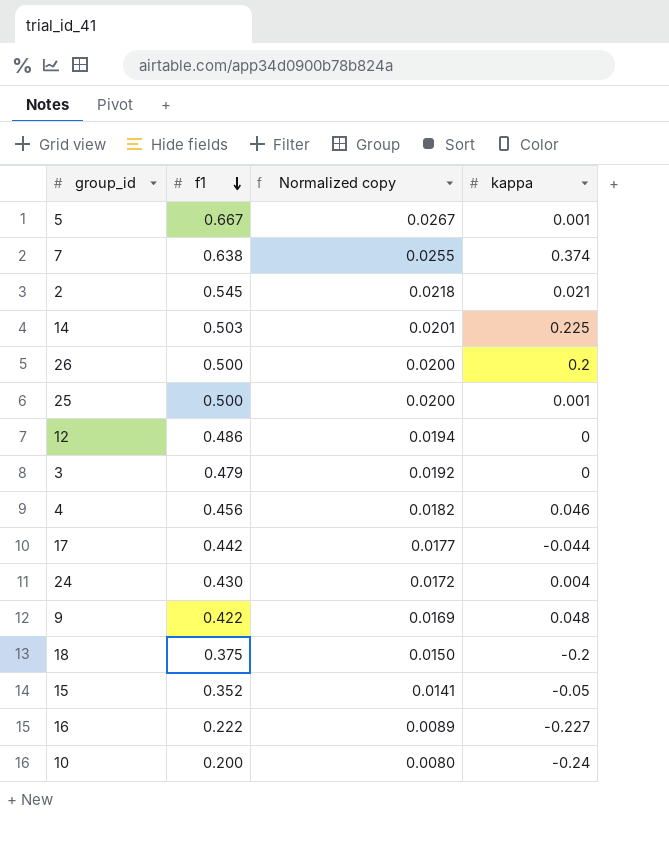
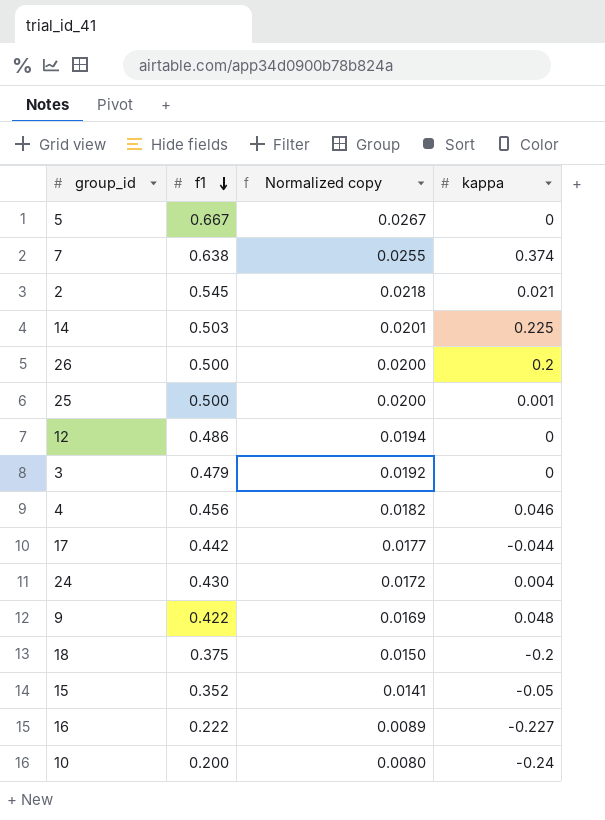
5 | kappa: 0.001 -> 0

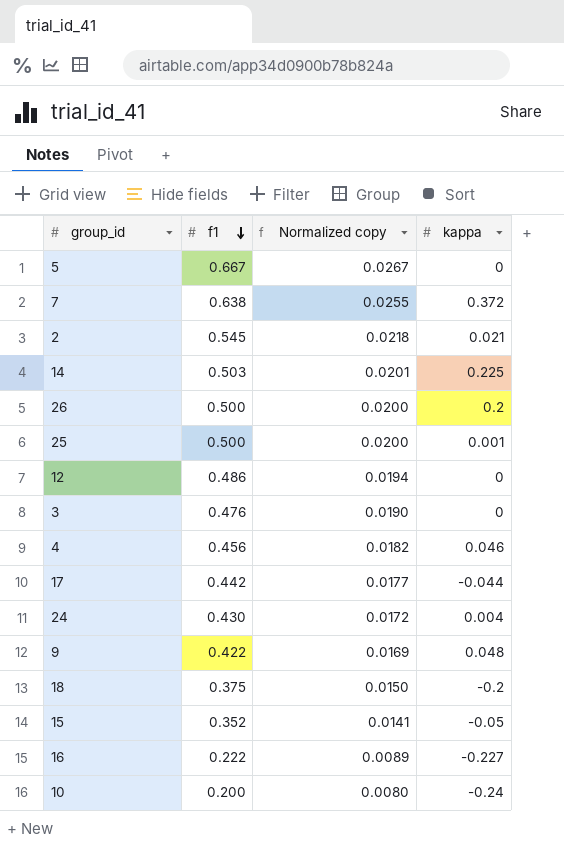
7 | kappa: 0.374 -> 0.372
3 | f1: 0.479 -> 0.476
3 | Normalized copy: 0.0192 -> 0.0190

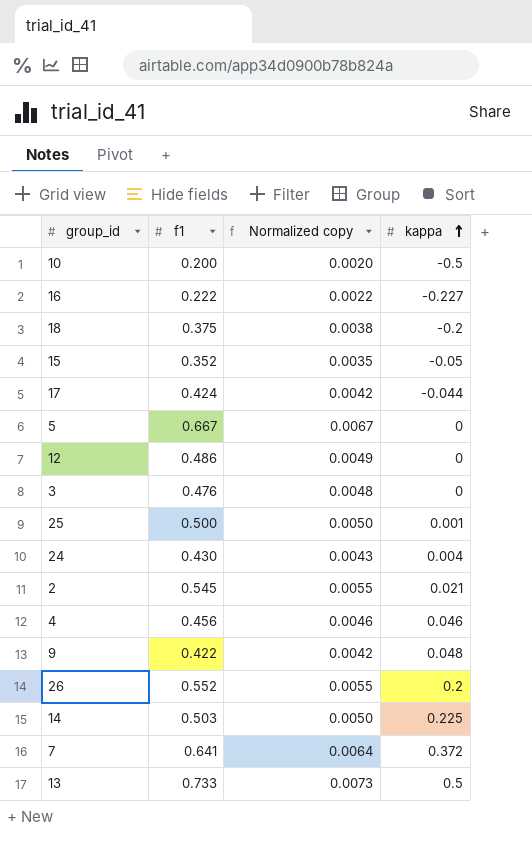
row order: f1 descending -> kappa ascending
column Normalized copy | formula: [f1] * 0.04 -> [f1] * 0.01
10 | kappa: -0.24 -> -0.5
17 | f1: 0.442 -> 0.424
26 | f1: 0.500 -> 0.552
7 | f1: 0.638 -> 0.641
row 13: none -> 0.733 | 0.0073 | 0.5

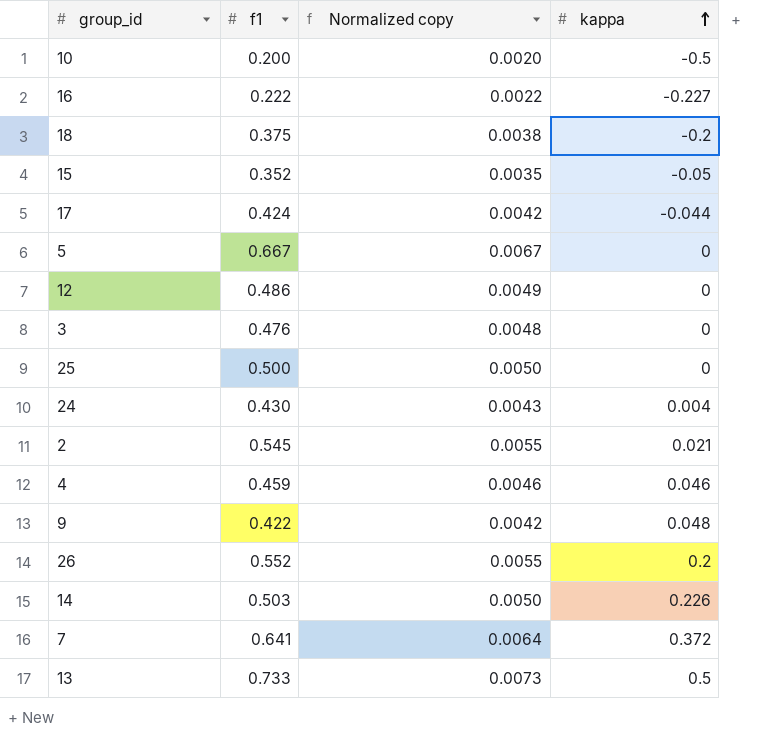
25 | kappa: 0.001 -> 0
4 | f1: 0.456 -> 0.459
14 | kappa: 0.225 -> 0.226

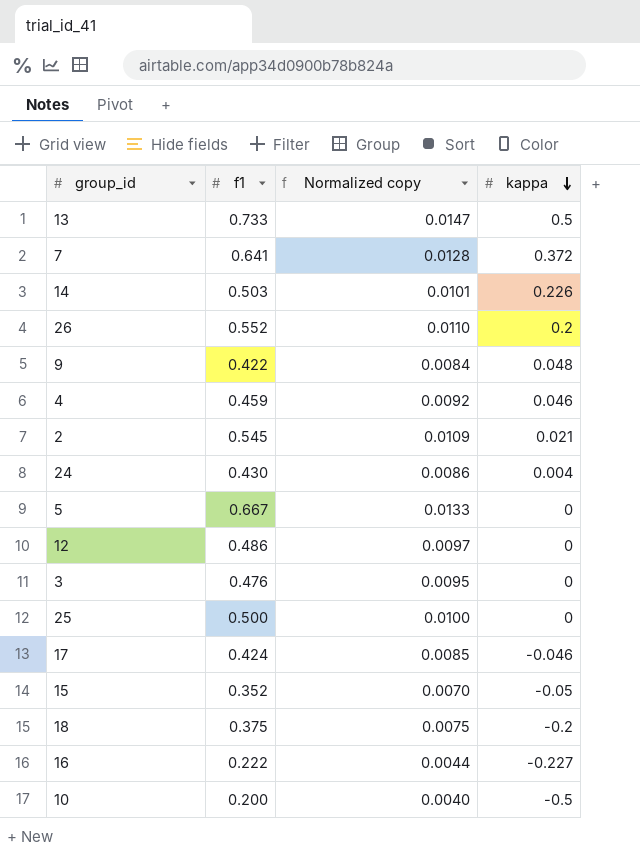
row order: kappa ascending -> kappa descending
column Normalized copy | formula: [f1] * 0.01 -> [f1] * 0.02
17 | kappa: -0.044 -> -0.046

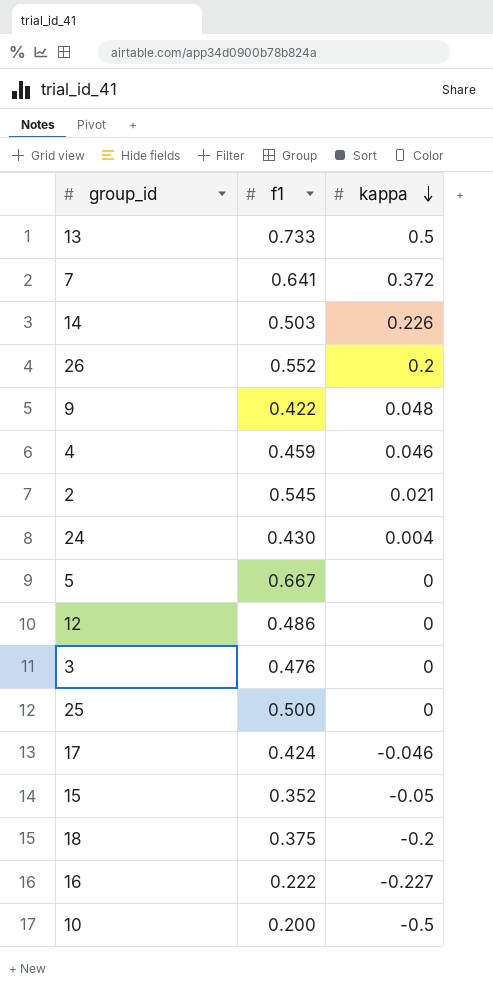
column Normalized copy | formula: [f1] * 0.02 -> none

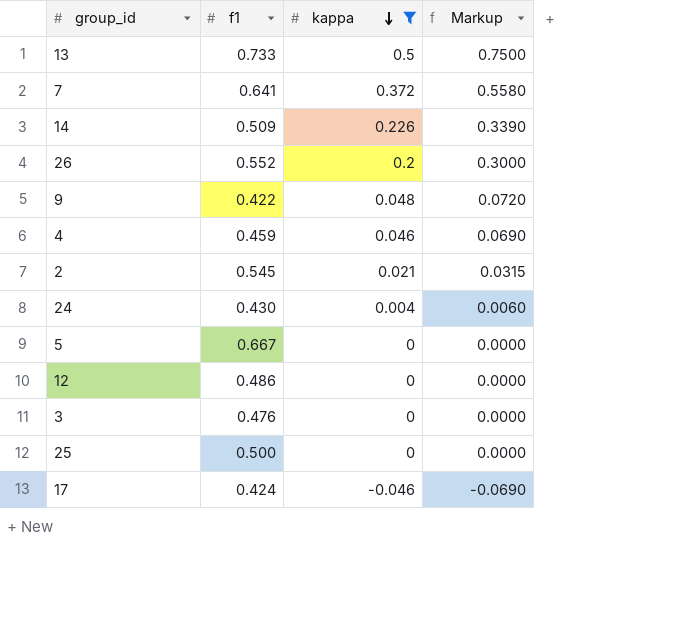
filter: none -> kappa >= -0.046
column Markup | formula: none -> [kappa] * 1.5
14 | f1: 0.503 -> 0.509

